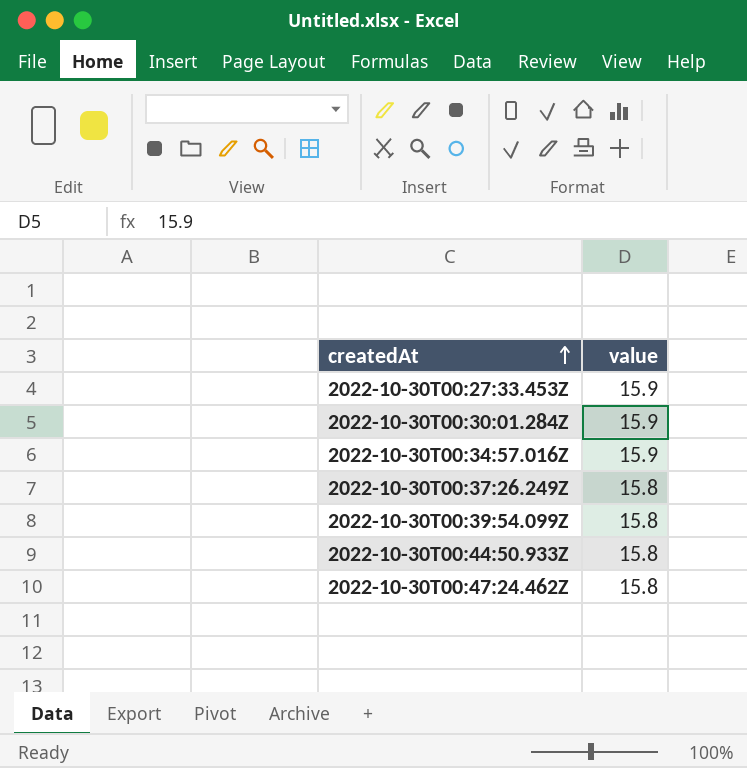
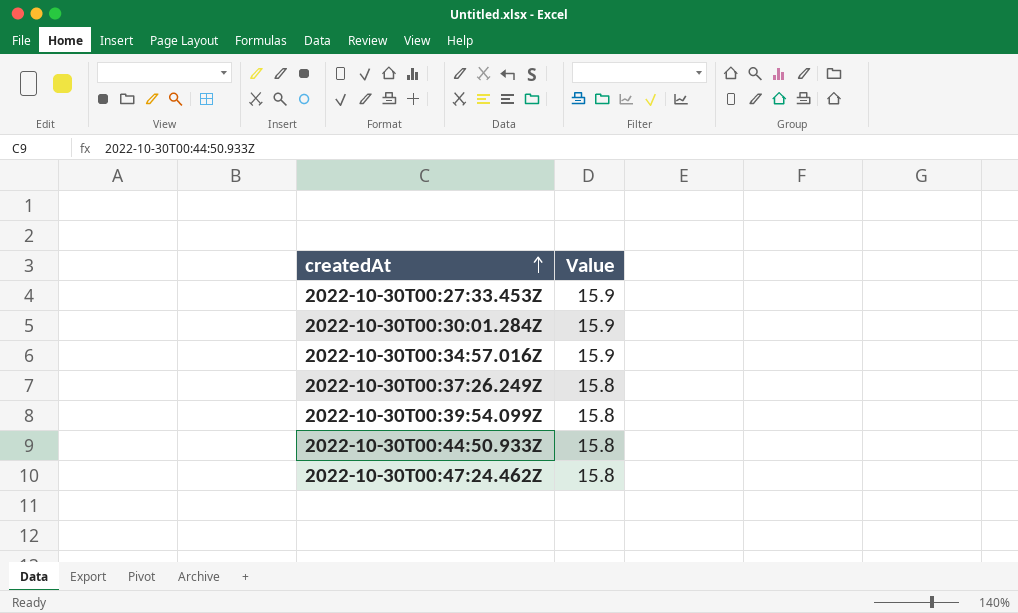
column name: value -> Value

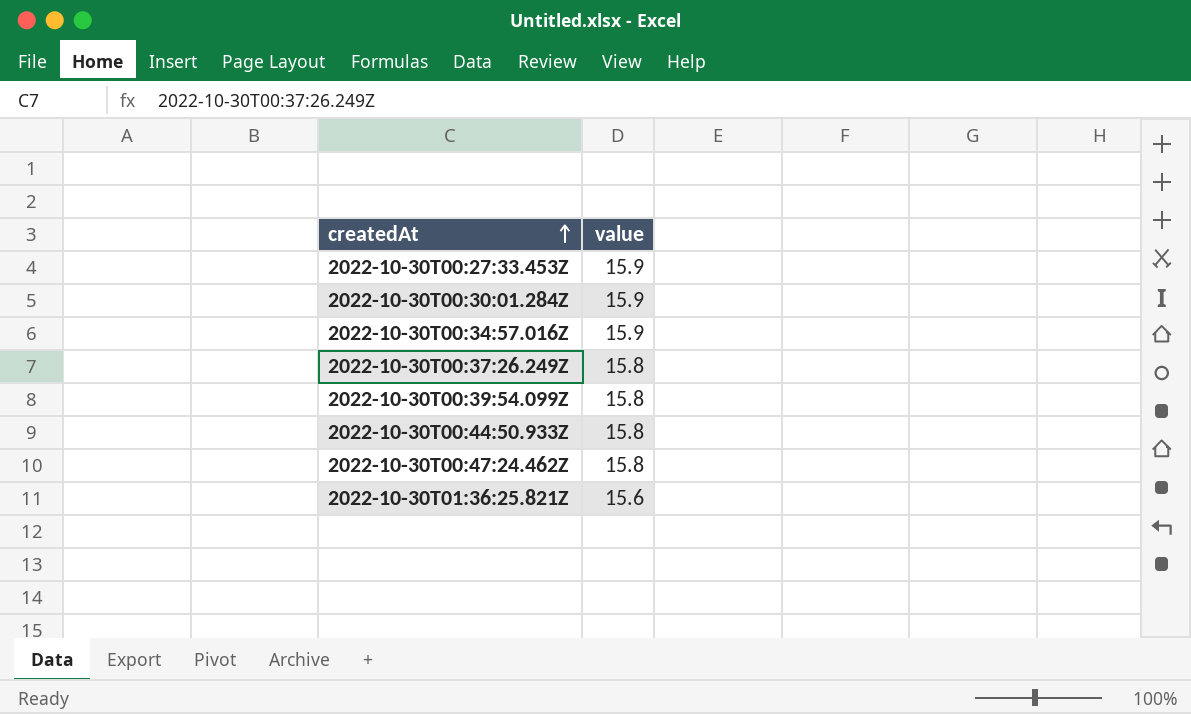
column name: Value -> value
row 2022-10-30T01:36:25.821Z: none -> 15.6

